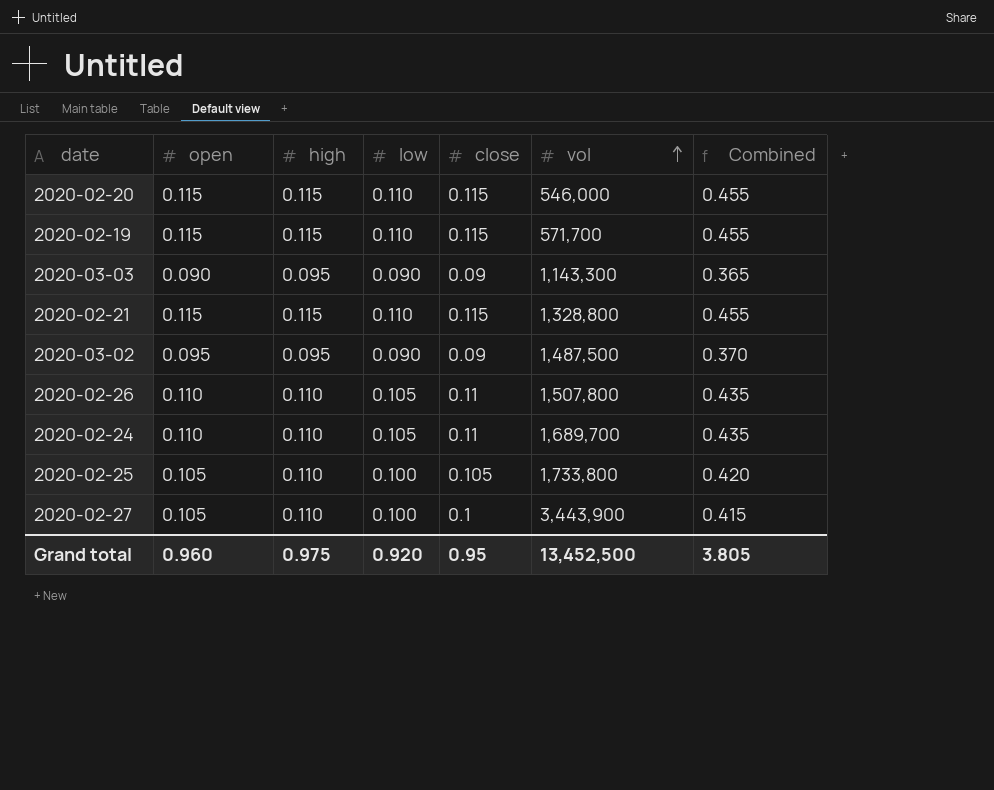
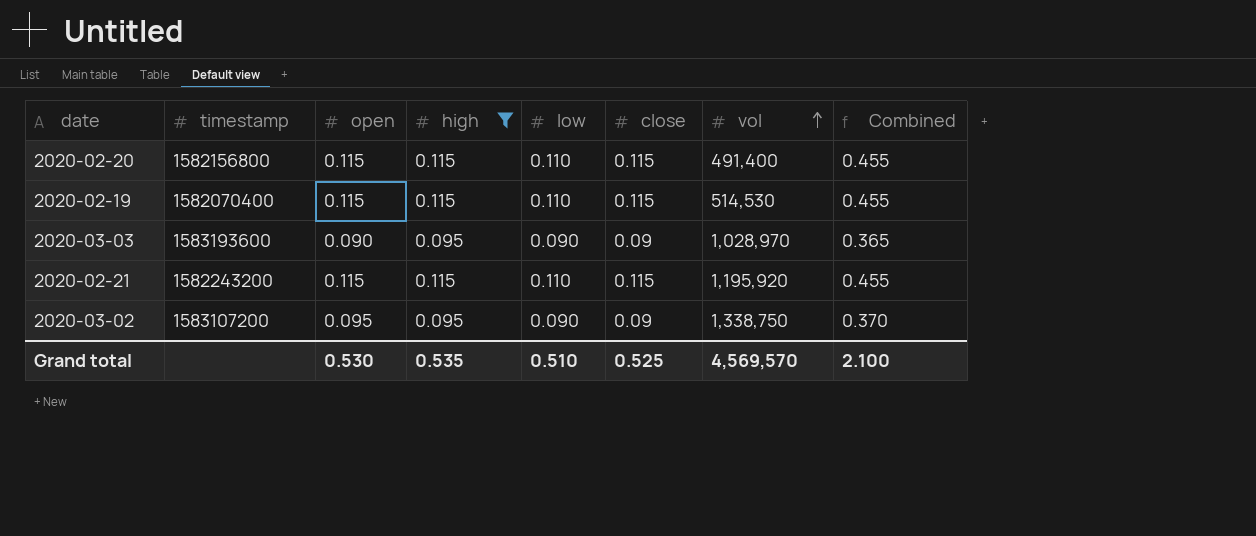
filter: none -> high != 0.110
column timestamp | position: none -> 2
2020-02-20 | vol: 546,000 -> 491,400
2020-02-19 | vol: 571,700 -> 514,530
2020-03-03 | vol: 1,143,300 -> 1,028,970
2020-02-21 | vol: 1,328,800 -> 1,195,920
2020-03-02 | vol: 1,487,500 -> 1,338,750
Grand total | open: 0.960 -> 0.530
Grand total | high: 0.975 -> 0.535
Grand total | low: 0.920 -> 0.510
Grand total | close: 0.95 -> 0.525
Grand total | vol: 13,452,500 -> 4,569,570
Grand total | Combined: 3.805 -> 2.100

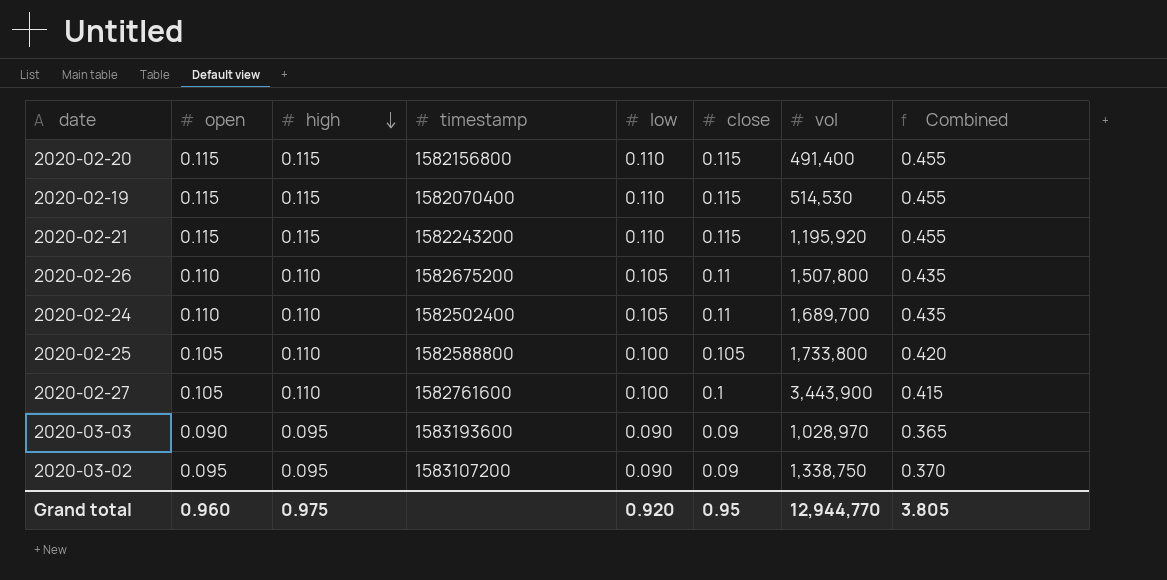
filter: high != 0.110 -> none
row order: vol ascending -> high descending
column timestamp | position: 2 -> 4
Grand total | open: 0.530 -> 0.960
Grand total | high: 0.535 -> 0.975
Grand total | low: 0.510 -> 0.920
Grand total | close: 0.525 -> 0.95
Grand total | vol: 4,569,570 -> 12,944,770
Grand total | Combined: 2.100 -> 3.805

